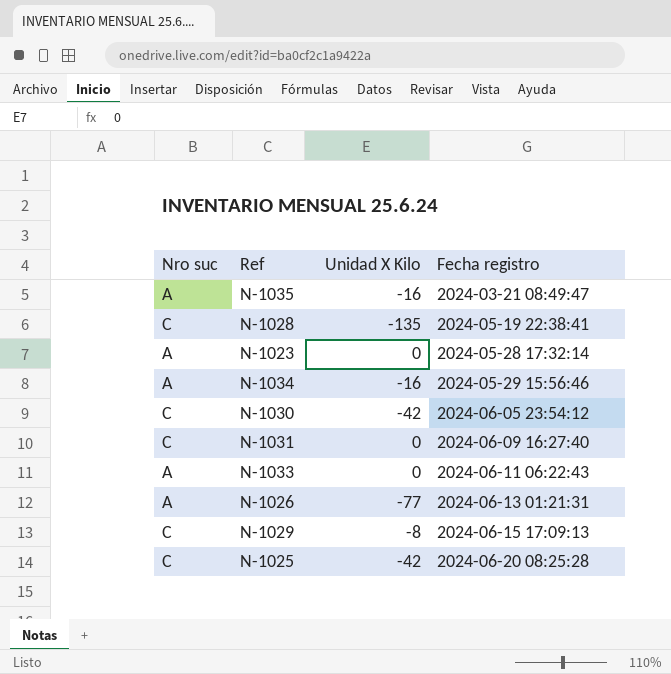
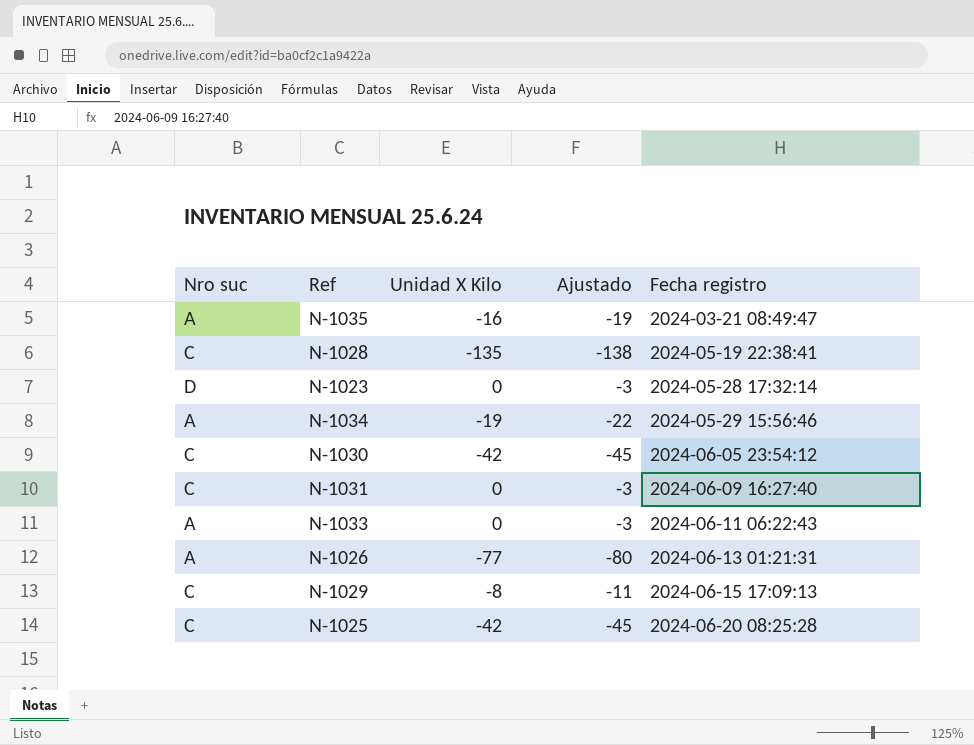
column Ajustado | formula: none -> [Unidad X Kilo] - 3
N-1023 | Nro suc: A -> D
N-1034 | Unidad X Kilo: -16 -> -19

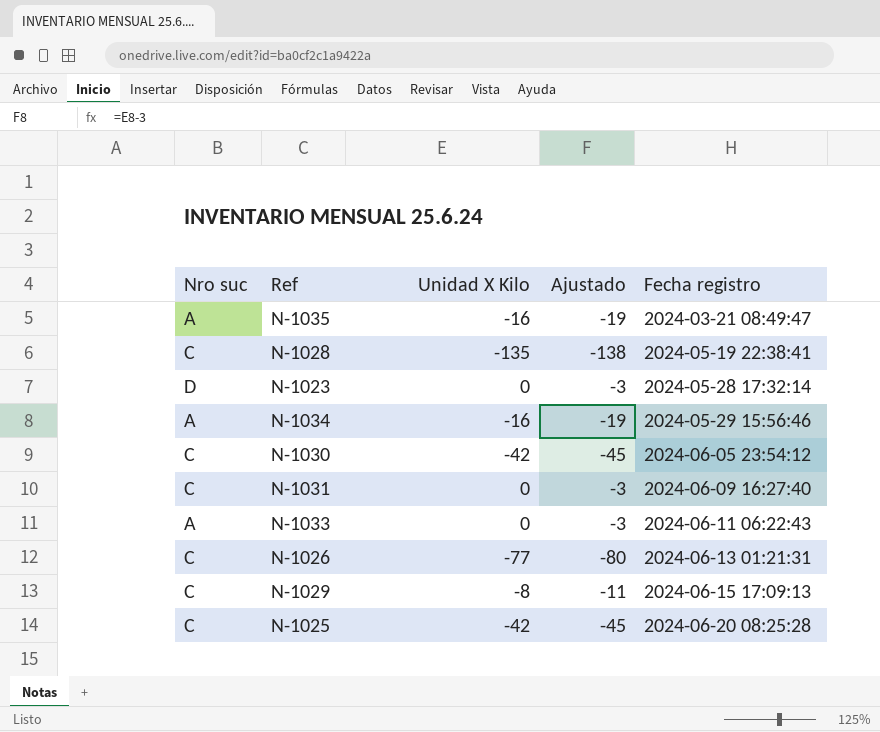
N-1034 | Unidad X Kilo: -19 -> -16
N-1034 | Ajustado: -22 -> -19
N-1026 | Nro suc: A -> C

